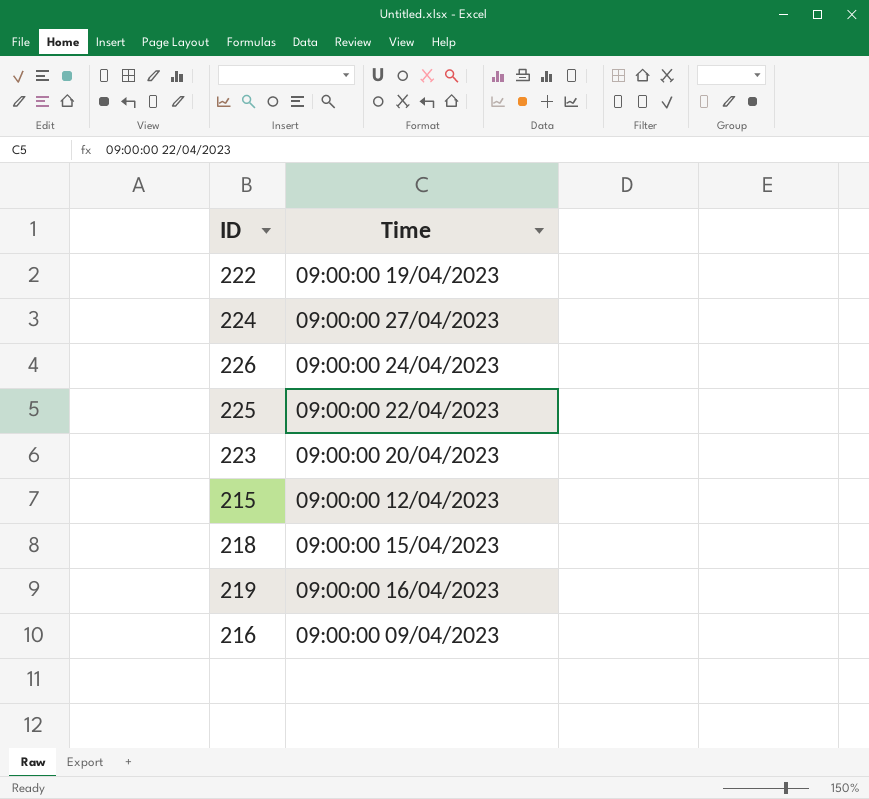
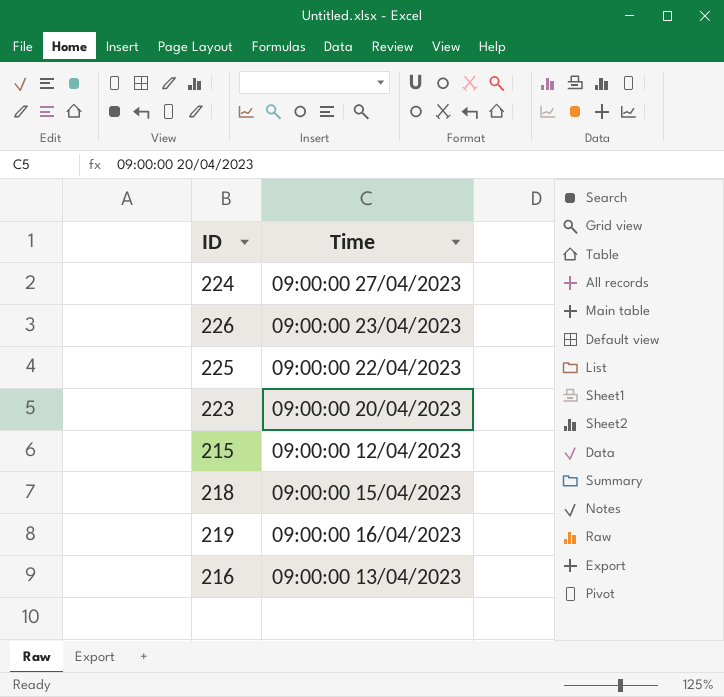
row 222: 09:00:00 19/04/2023 -> none
226 | Time: 09:00:00 24/04/2023 -> 09:00:00 23/04/2023
216 | Time: 09:00:00 09/04/2023 -> 09:00:00 13/04/2023

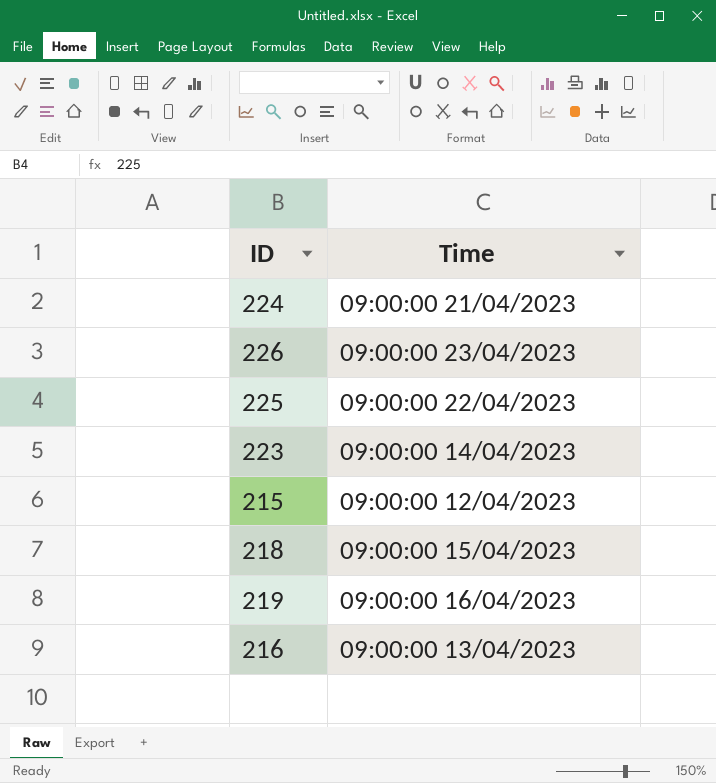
224 | Time: 09:00:00 27/04/2023 -> 09:00:00 21/04/2023
223 | Time: 09:00:00 20/04/2023 -> 09:00:00 14/04/2023

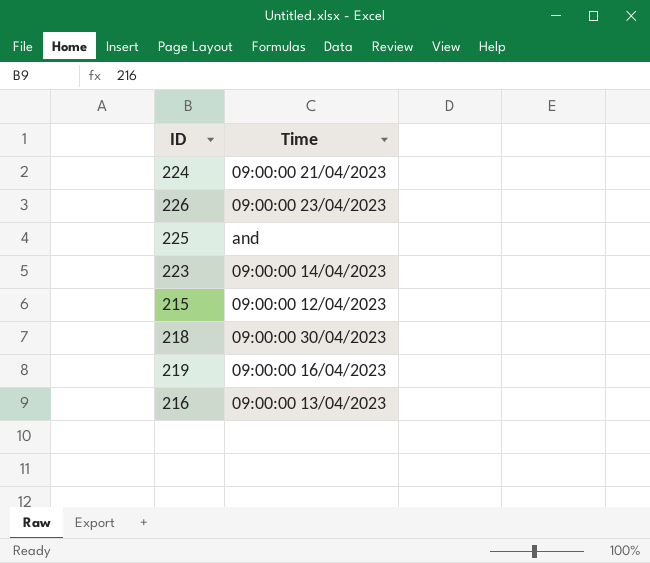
225 | Time: 09:00:00 22/04/2023 -> and
218 | Time: 09:00:00 15/04/2023 -> 09:00:00 30/04/2023

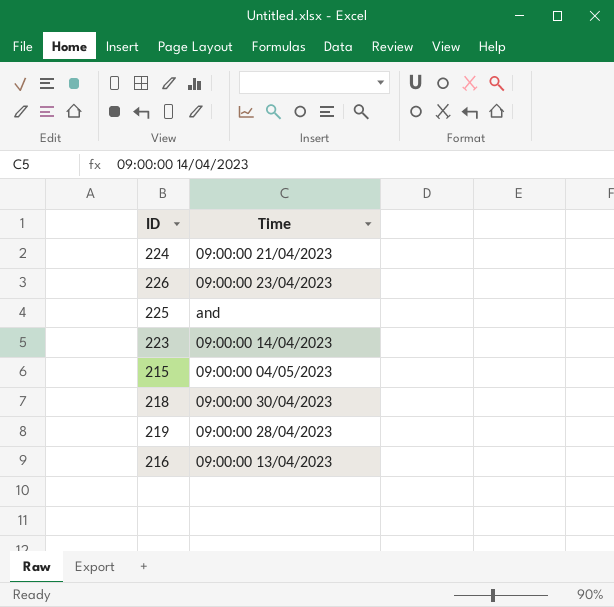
215 | Time: 09:00:00 12/04/2023 -> 09:00:00 04/05/2023
219 | Time: 09:00:00 16/04/2023 -> 09:00:00 28/04/2023

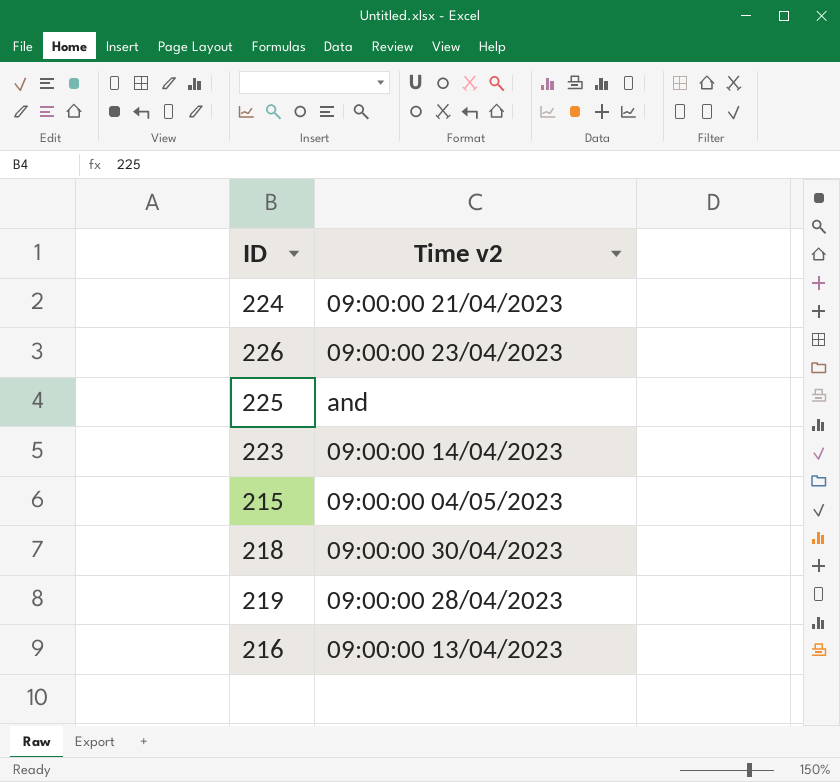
column name: Time -> Time v2

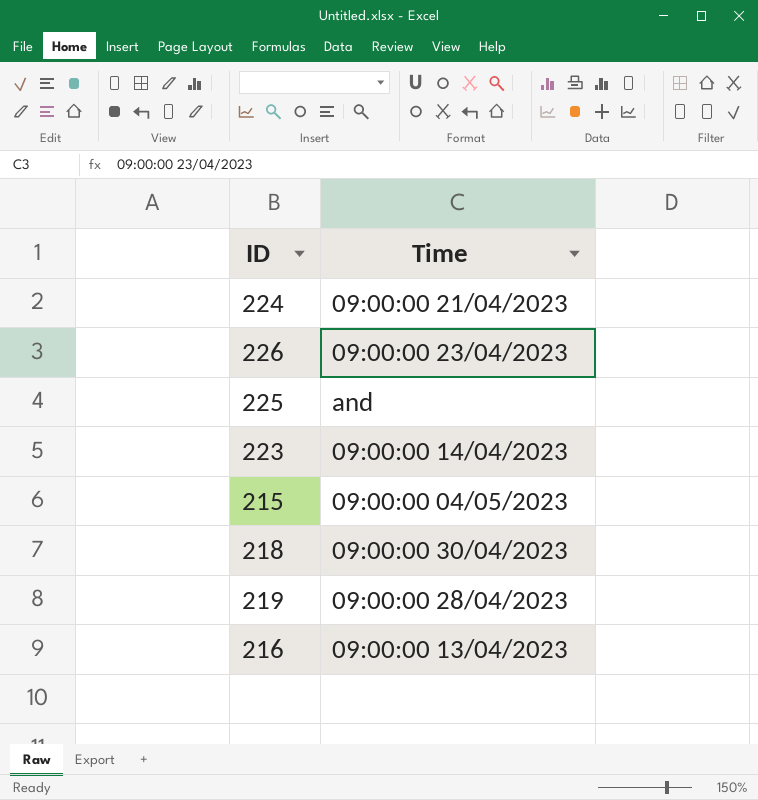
column name: Time v2 -> Time

